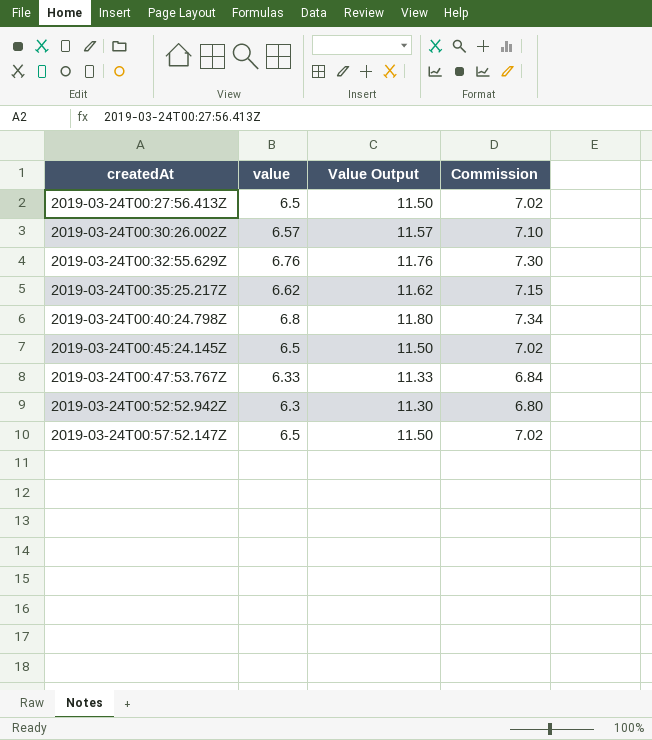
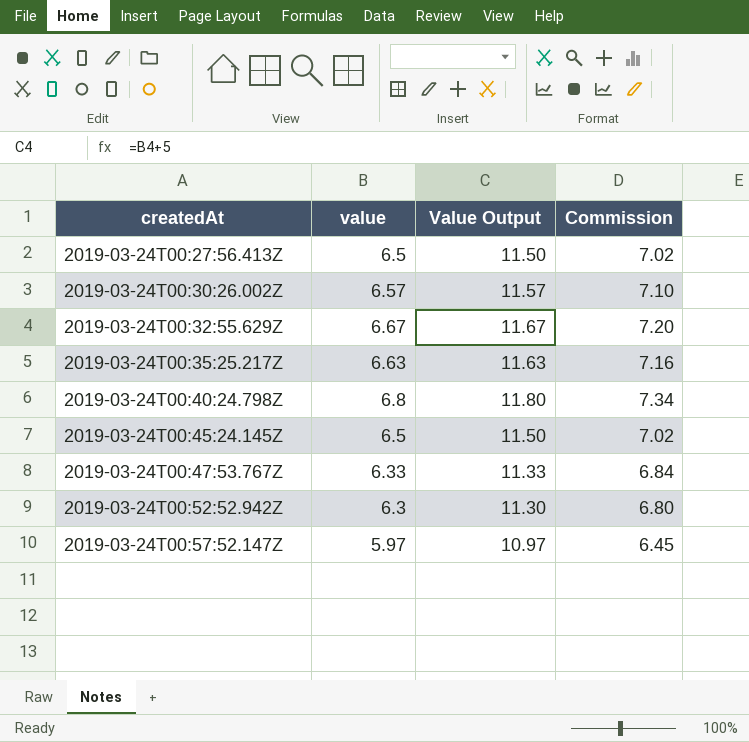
2019-03-24T00:32:55.629Z | value: 6.76 -> 6.67
2019-03-24T00:32:55.629Z | Value Output: 11.76 -> 11.67
2019-03-24T00:32:55.629Z | Commission: 7.30 -> 7.20
2019-03-24T00:35:25.217Z | value: 6.62 -> 6.63
2019-03-24T00:35:25.217Z | Value Output: 11.62 -> 11.63
2019-03-24T00:35:25.217Z | Commission: 7.15 -> 7.16
2019-03-24T00:57:52.147Z | value: 6.5 -> 5.97
2019-03-24T00:57:52.147Z | Value Output: 11.50 -> 10.97
2019-03-24T00:57:52.147Z | Commission: 7.02 -> 6.45

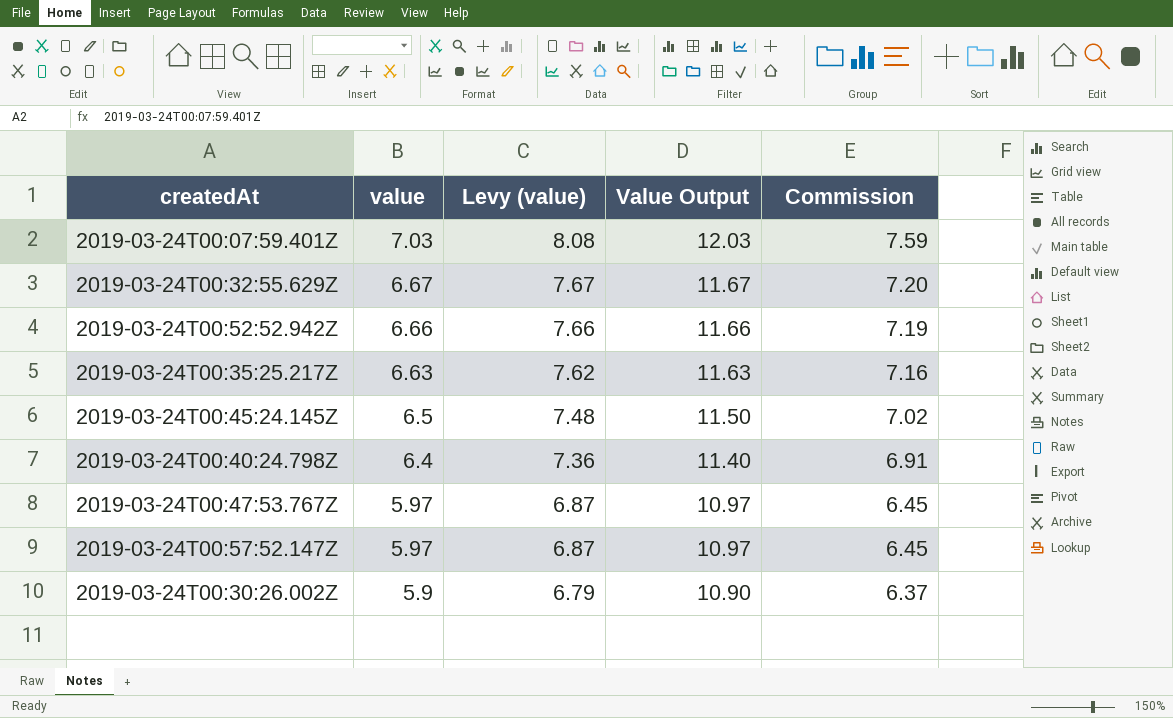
row order: createdAt ascending -> value descending
column Levy (value) | formula: none -> [value] * 1.15
row 2019-03-24T00:27:56.413Z: 6.5 | 11.50 | 7.02 -> none
row 2019-03-24T00:07:59.401Z: none -> 7.03 | 8.08 | 12.03 | 7.59
2019-03-24T00:52:52.942Z | value: 6.3 -> 6.66
2019-03-24T00:52:52.942Z | Value Output: 11.30 -> 11.66
2019-03-24T00:52:52.942Z | Commission: 6.80 -> 7.19
2019-03-24T00:40:24.798Z | value: 6.8 -> 6.4
2019-03-24T00:40:24.798Z | Value Output: 11.80 -> 11.40
2019-03-24T00:40:24.798Z | Commission: 7.34 -> 6.91
2019-03-24T00:47:53.767Z | value: 6.33 -> 5.97
2019-03-24T00:47:53.767Z | Value Output: 11.33 -> 10.97
2019-03-24T00:47:53.767Z | Commission: 6.84 -> 6.45
2019-03-24T00:30:26.002Z | value: 6.57 -> 5.9
2019-03-24T00:30:26.002Z | Value Output: 11.57 -> 10.90
2019-03-24T00:30:26.002Z | Commission: 7.10 -> 6.37

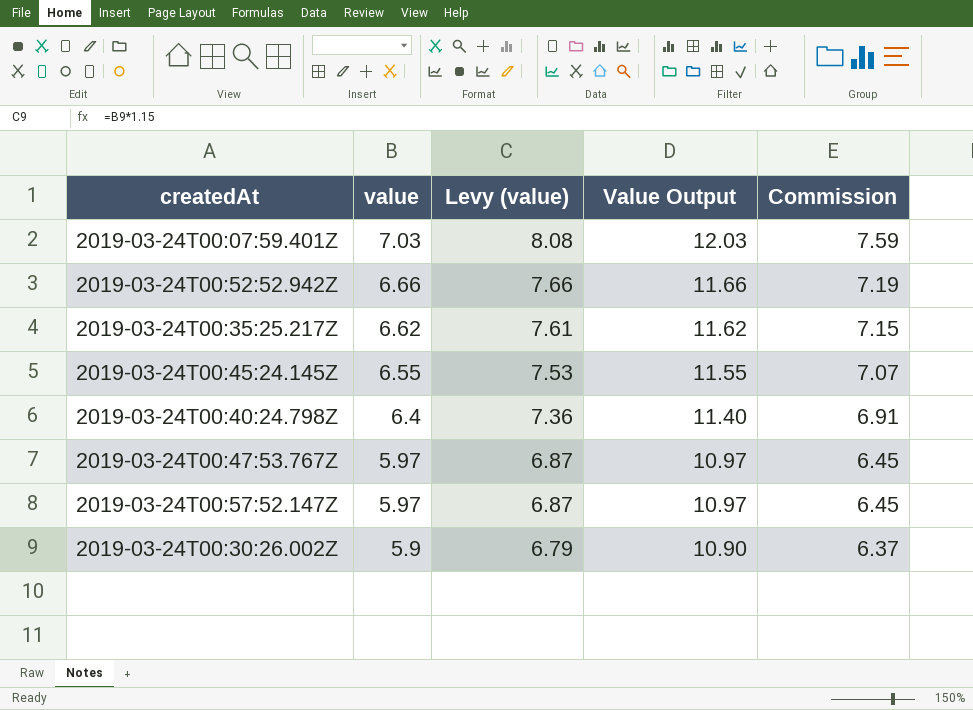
row 2019-03-24T00:32:55.629Z: 6.67 | 7.67 | 11.67 | 7.20 -> none
2019-03-24T00:35:25.217Z | value: 6.63 -> 6.62
2019-03-24T00:35:25.217Z | Levy (value): 7.62 -> 7.61
2019-03-24T00:35:25.217Z | Value Output: 11.63 -> 11.62
2019-03-24T00:35:25.217Z | Commission: 7.16 -> 7.15
2019-03-24T00:45:24.145Z | value: 6.5 -> 6.55
2019-03-24T00:45:24.145Z | Levy (value): 7.48 -> 7.53
2019-03-24T00:45:24.145Z | Value Output: 11.50 -> 11.55
2019-03-24T00:45:24.145Z | Commission: 7.02 -> 7.07

